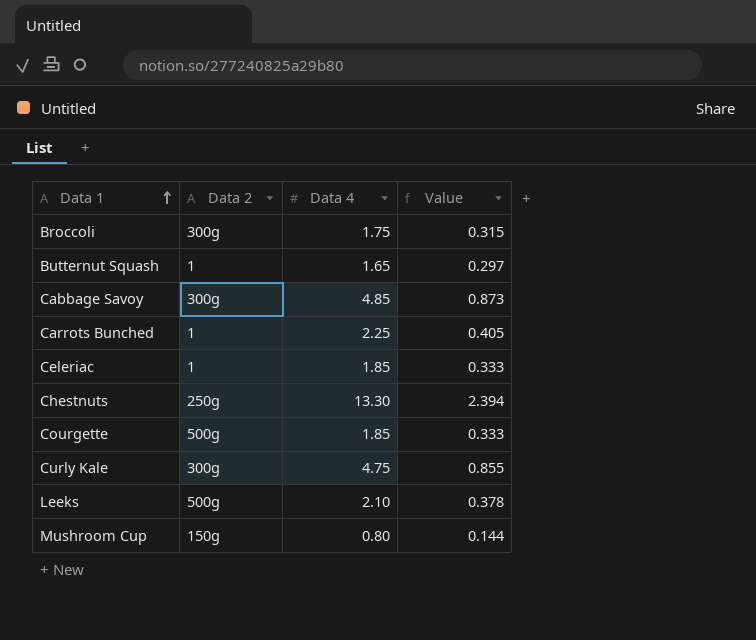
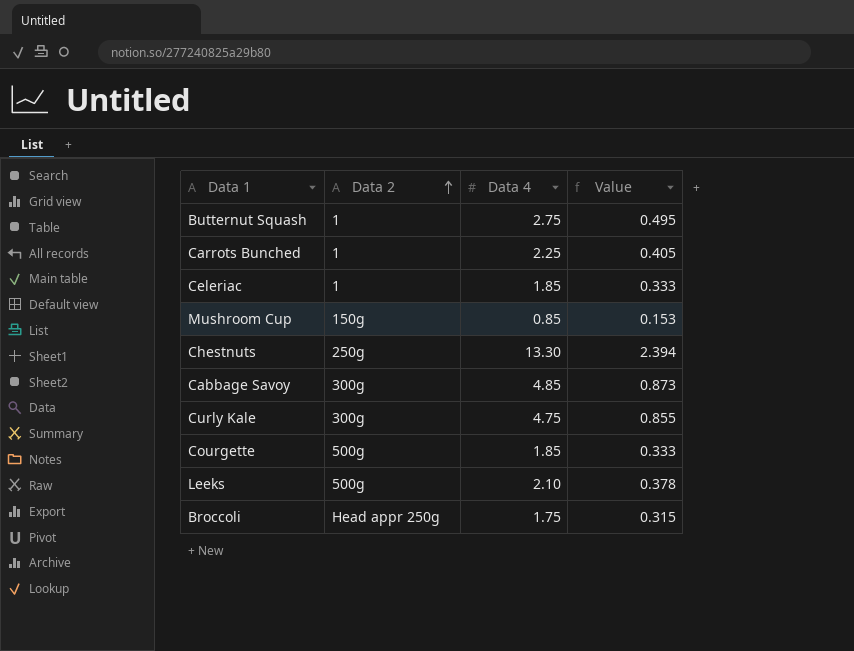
row order: Data 1 ascending -> Data 2 ascending
Butternut Squash | Data 4: 1.65 -> 2.75
Butternut Squash | Value: 0.297 -> 0.495
Mushroom Cup | Data 4: 0.80 -> 0.85
Mushroom Cup | Value: 0.144 -> 0.153
Broccoli | Data 2: 300g -> Head appr 250g

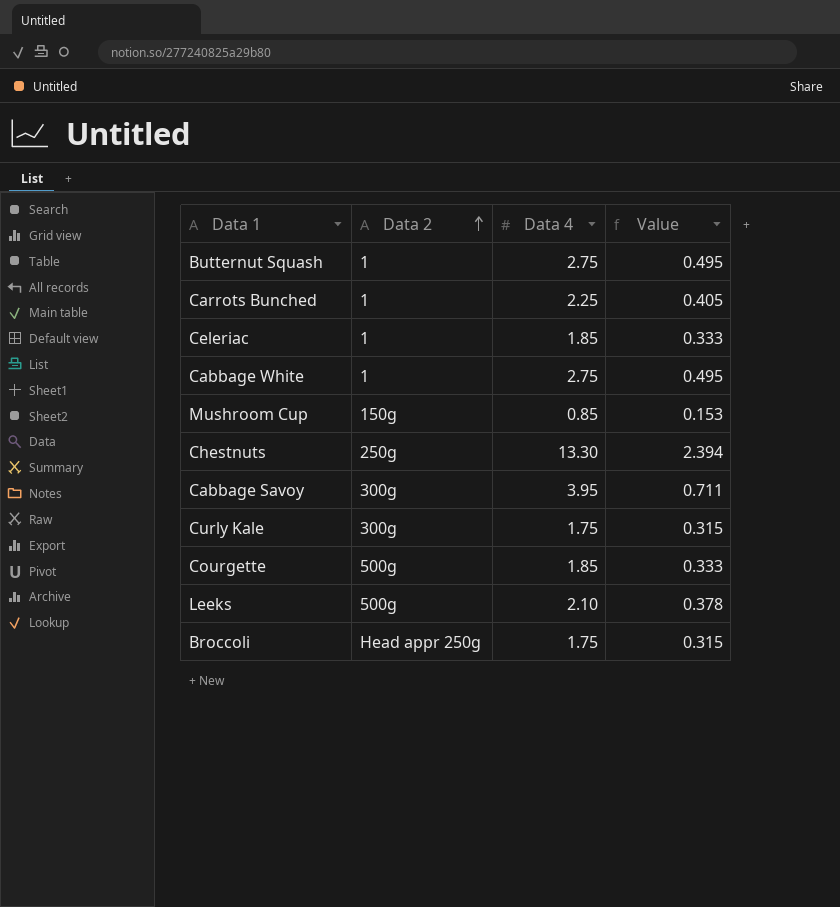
row Cabbage White: none -> 1 | 2.75 | 0.495
Cabbage Savoy | Data 4: 4.85 -> 3.95
Cabbage Savoy | Value: 0.873 -> 0.711
Curly Kale | Data 4: 4.75 -> 1.75
Curly Kale | Value: 0.855 -> 0.315

